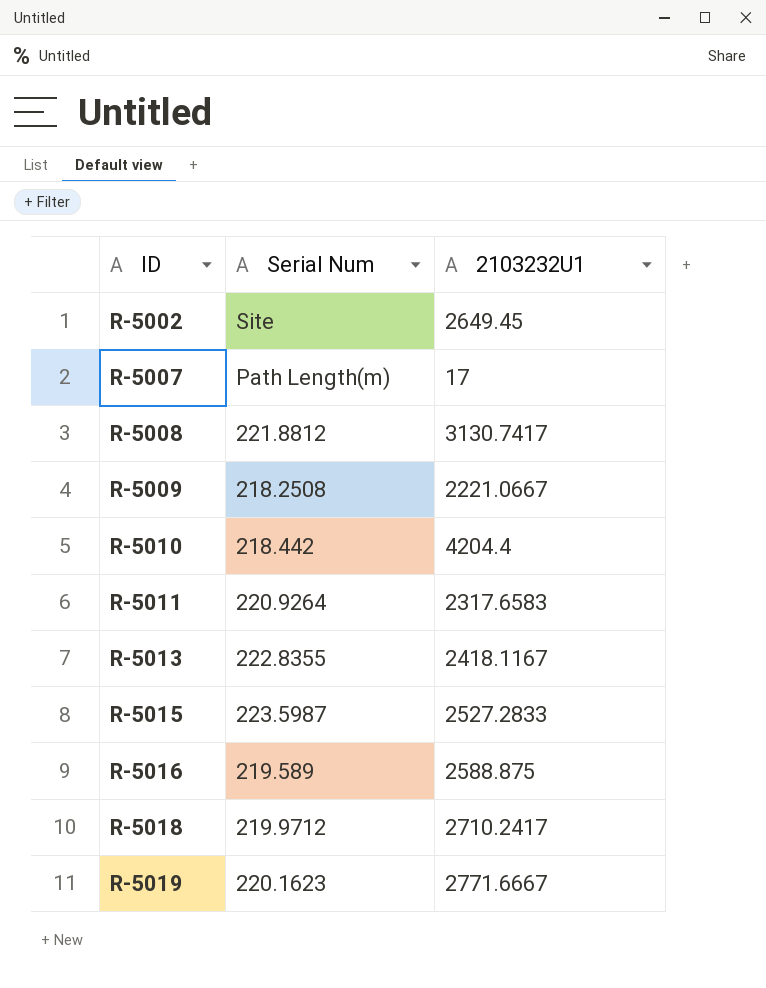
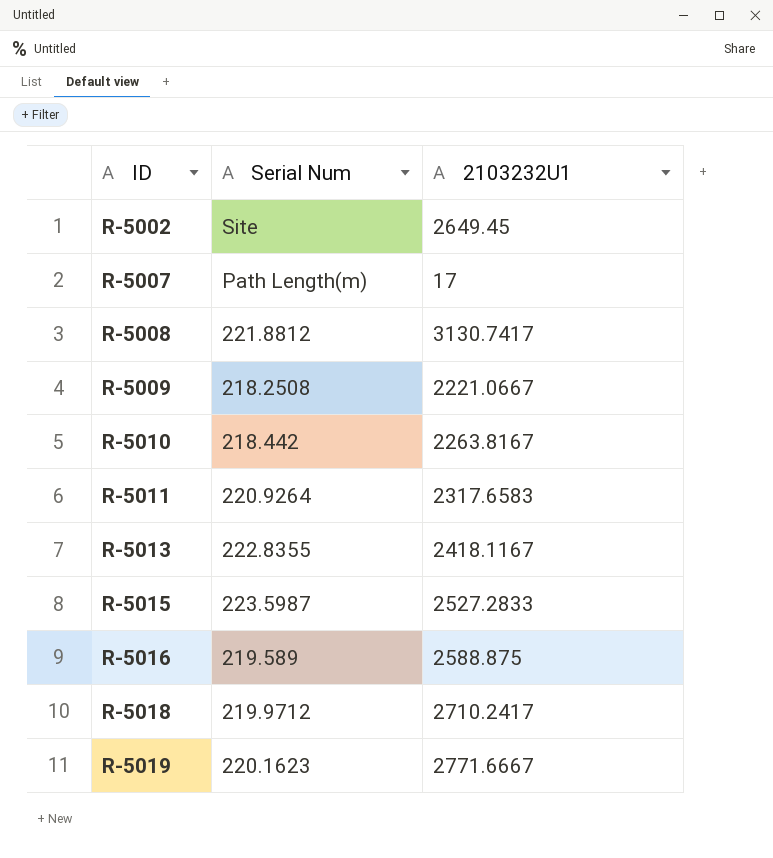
R-5010 | 2103232U1: 4204.4 -> 2263.8167

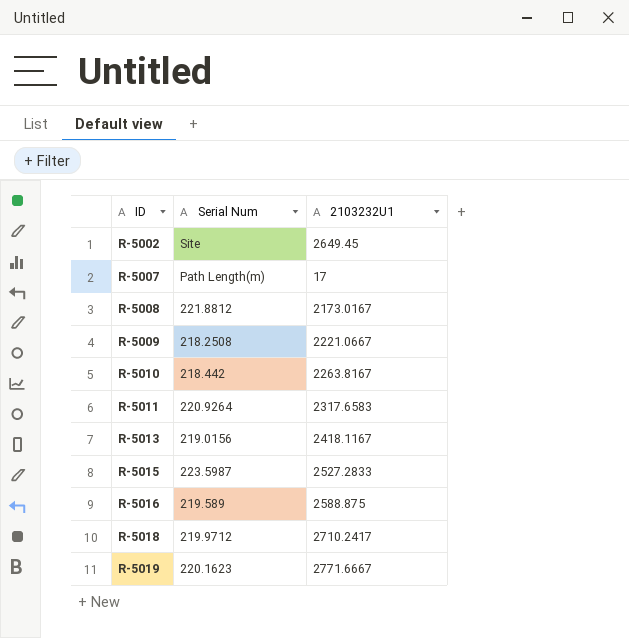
R-5008 | 2103232U1: 3130.7417 -> 2173.0167
R-5013 | Serial Num: 222.8355 -> 219.0156

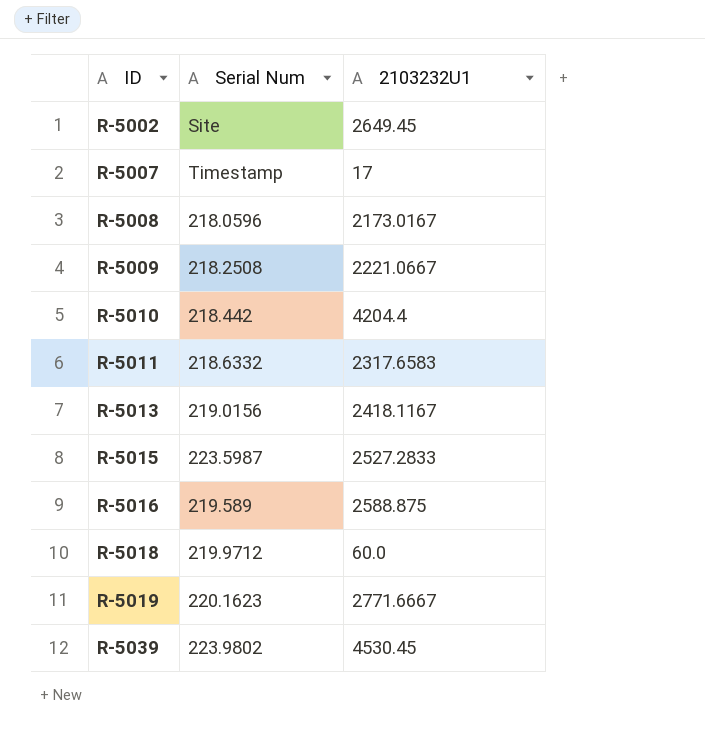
R-5007 | Serial Num: Path Length(m) -> Timestamp
R-5008 | Serial Num: 221.8812 -> 218.0596
R-5010 | 2103232U1: 2263.8167 -> 4204.4
R-5011 | Serial Num: 220.9264 -> 218.6332
R-5018 | 2103232U1: 2710.2417 -> 60.0
row R-5039: none -> 223.9802 | 4530.45

